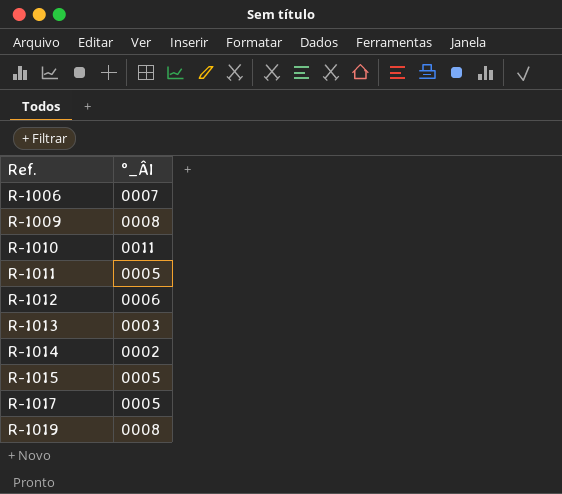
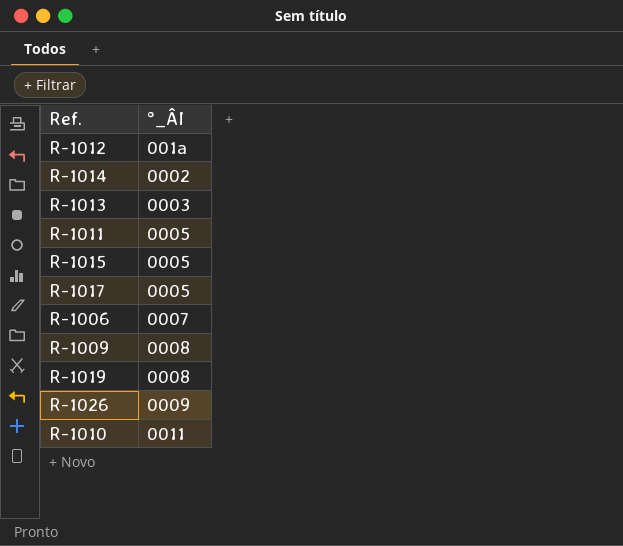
row order: Ref. ascending -> °_ÂI ascending
R-1012 | °_ÂI: 0006 -> 001a
row R-1026: none -> 0009

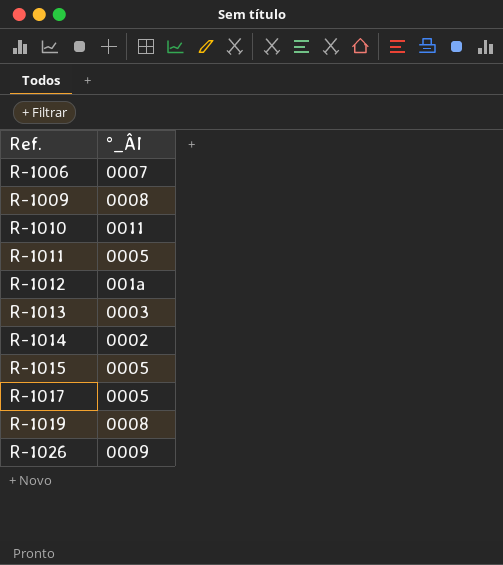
row order: °_ÂI ascending -> Ref. ascending

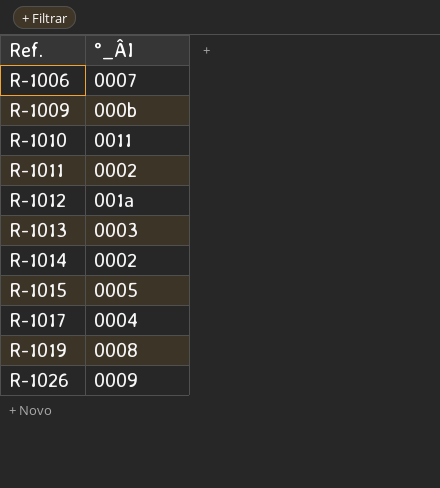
R-1009 | °_ÂI: 0008 -> 000b
R-1011 | °_ÂI: 0005 -> 0002
R-1017 | °_ÂI: 0005 -> 0004

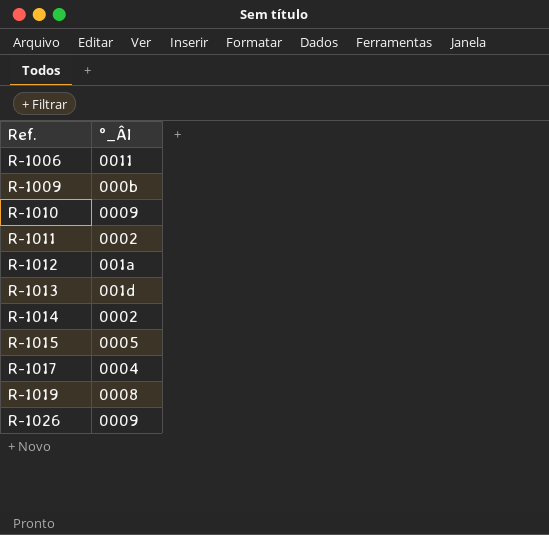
R-1006 | °_ÂI: 0007 -> 0011
R-1010 | °_ÂI: 0011 -> 0009
R-1013 | °_ÂI: 0003 -> 001d

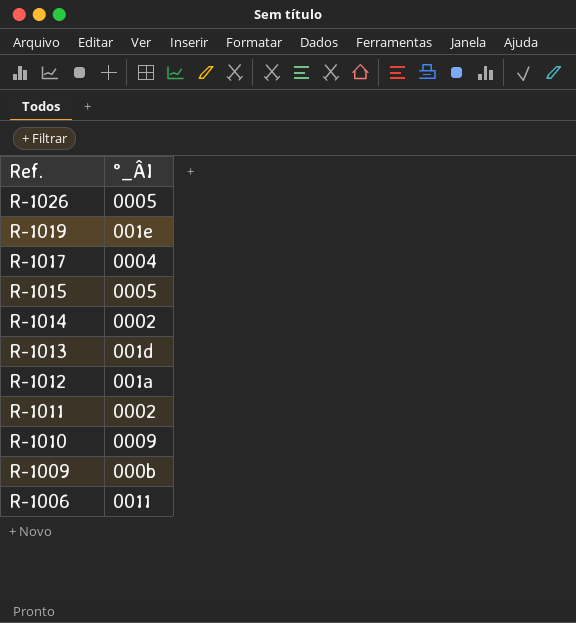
row order: Ref. ascending -> Ref. descending
R-1026 | °_ÂI: 0009 -> 0005
R-1019 | °_ÂI: 0008 -> 001e

